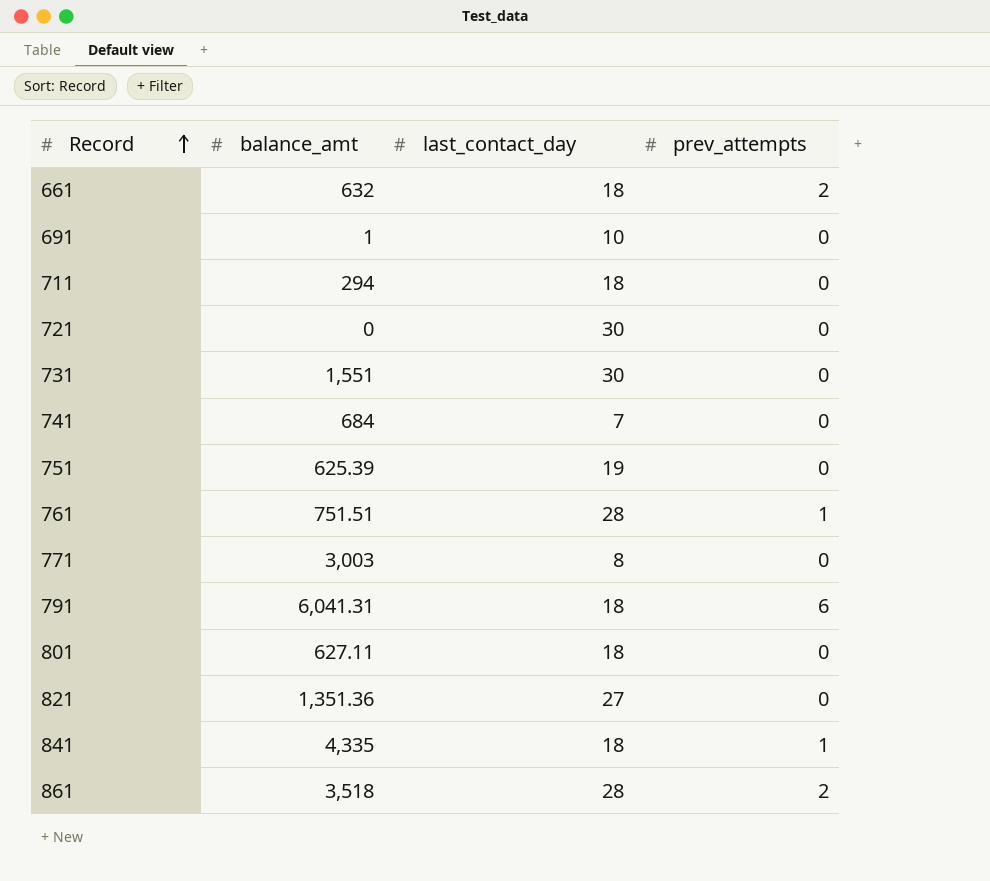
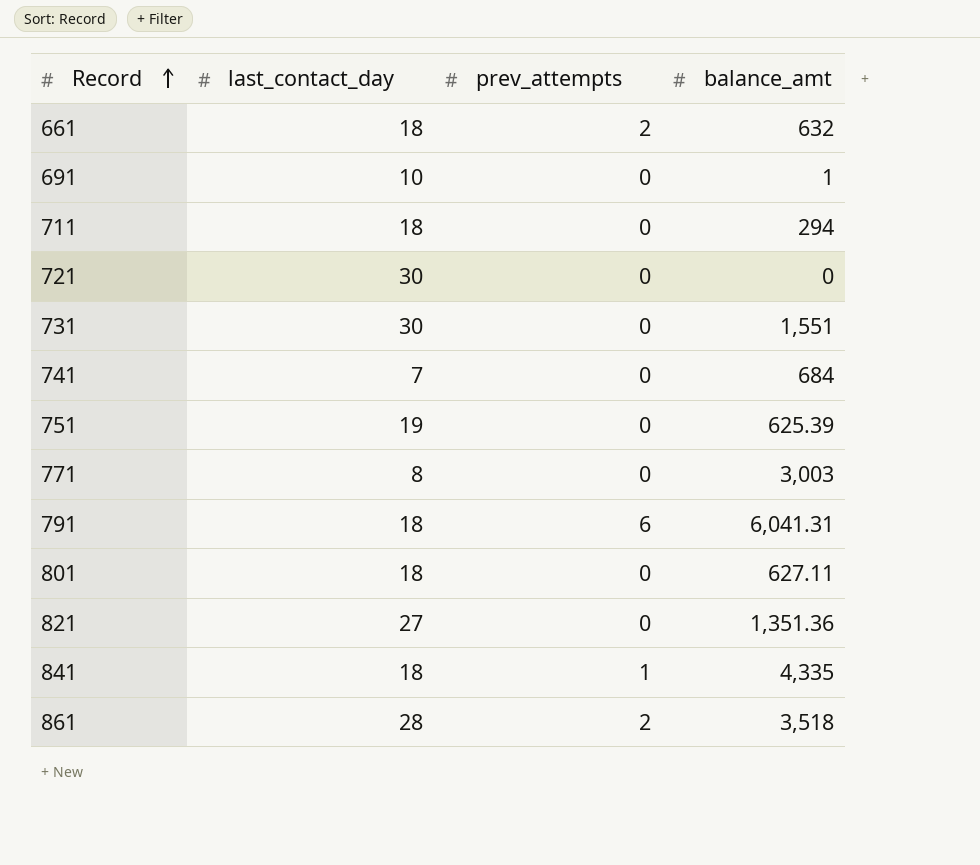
column balance_amt | position: 2 -> 4
row 761: 751.51 | 28 | 1 -> none

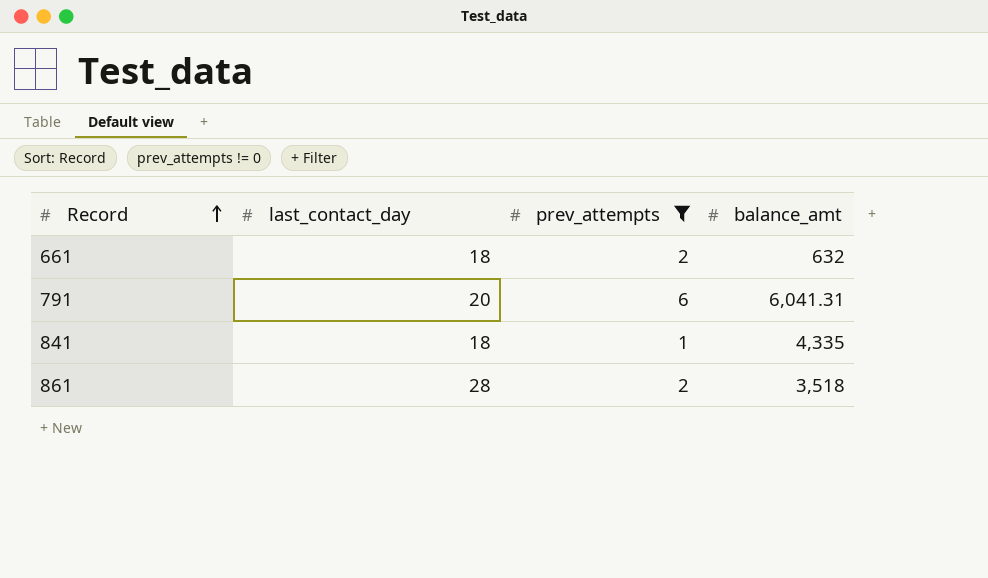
filter: none -> prev_attempts != 0
791 | last_contact_day: 18 -> 20

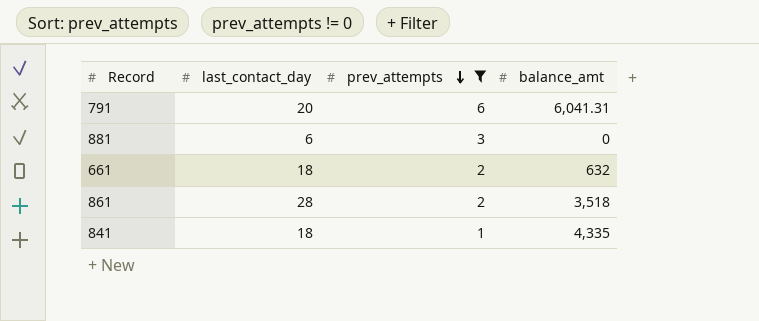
row order: Record ascending -> prev_attempts descending
row 881: none -> 6 | 3 | 0

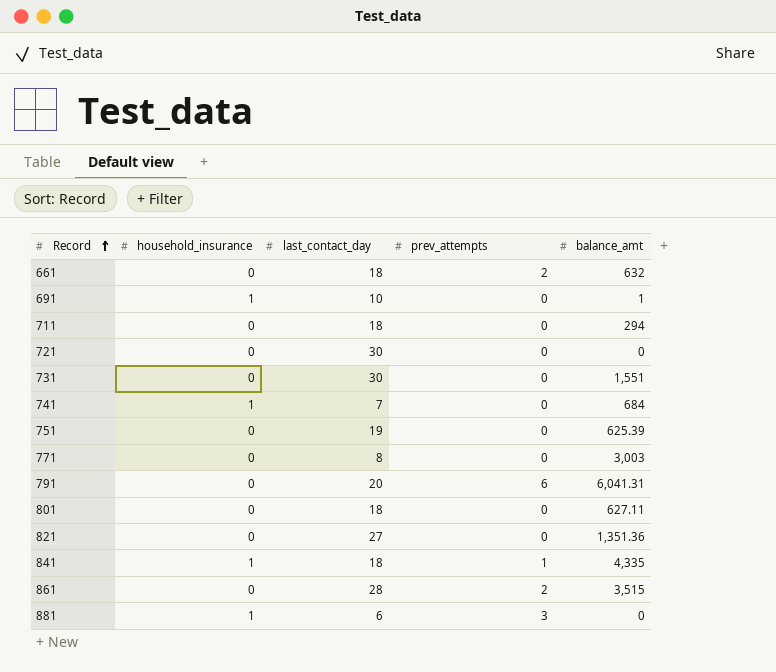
filter: prev_attempts != 0 -> none
row order: prev_attempts descending -> Record ascending
column household_insurance | position: none -> 2
861 | balance_amt: 3,518 -> 3,515

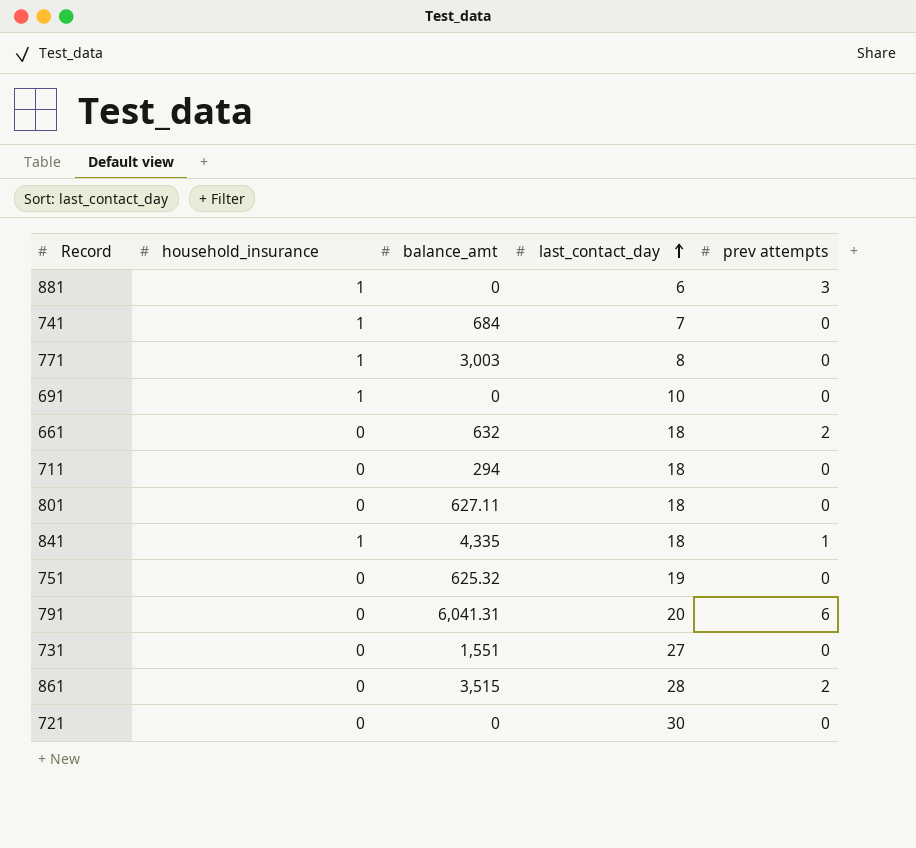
row order: Record ascending -> last_contact_day ascending
column balance_amt | position: 5 -> 3
column name: prev_attempts -> prev attempts
row 821: 0 | 27 | 0 | 1,351.36 -> none
771 | household_insurance: 0 -> 1
691 | balance_amt: 1 -> 0
751 | balance_amt: 625.39 -> 625.32
731 | last_contact_day: 30 -> 27

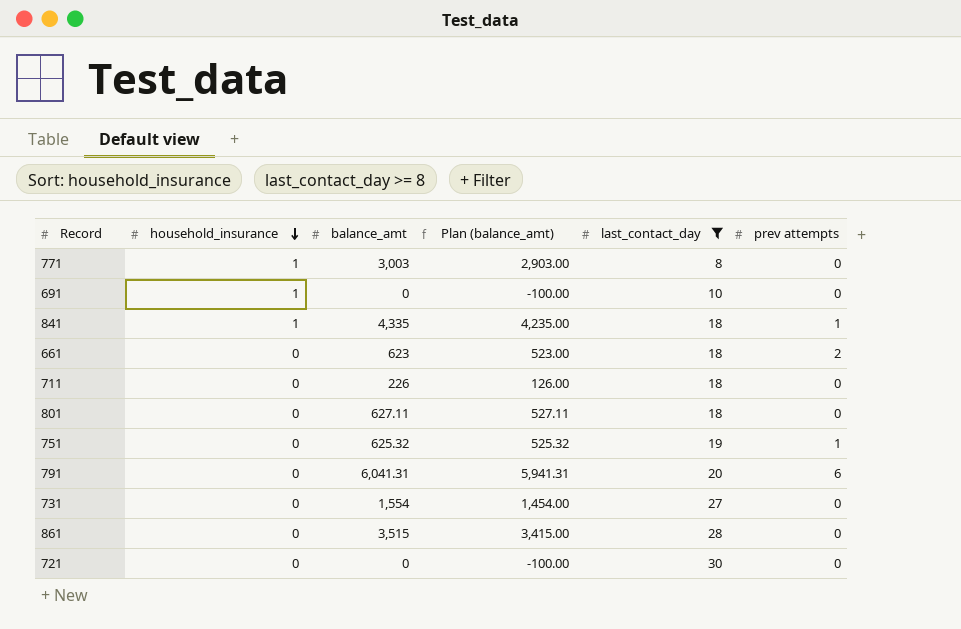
filter: none -> last_contact_day >= 8
row order: last_contact_day ascending -> household_insurance descending
column Plan (balance_amt) | formula: none -> [balance_amt] - 100
661 | balance_amt: 632 -> 623
711 | balance_amt: 294 -> 226
751 | prev attempts: 0 -> 1
731 | balance_amt: 1,551 -> 1,554
861 | prev attempts: 2 -> 0

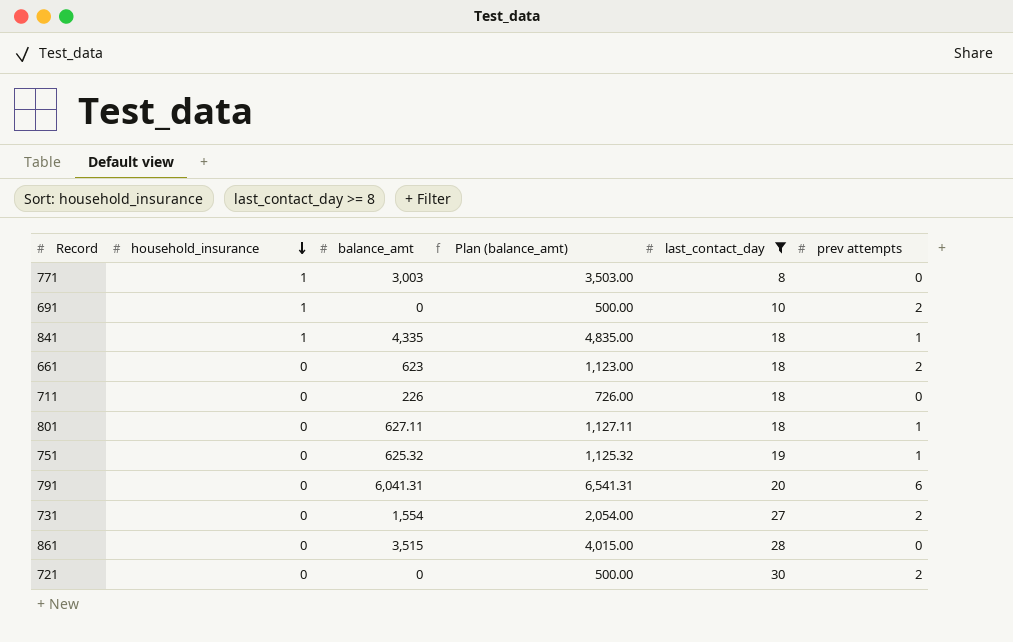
column Plan (balance_amt) | formula: [balance_amt] - 100 -> [balance_amt] + 500
691 | prev attempts: 0 -> 2
801 | prev attempts: 0 -> 1
731 | prev attempts: 0 -> 2
721 | prev attempts: 0 -> 2

